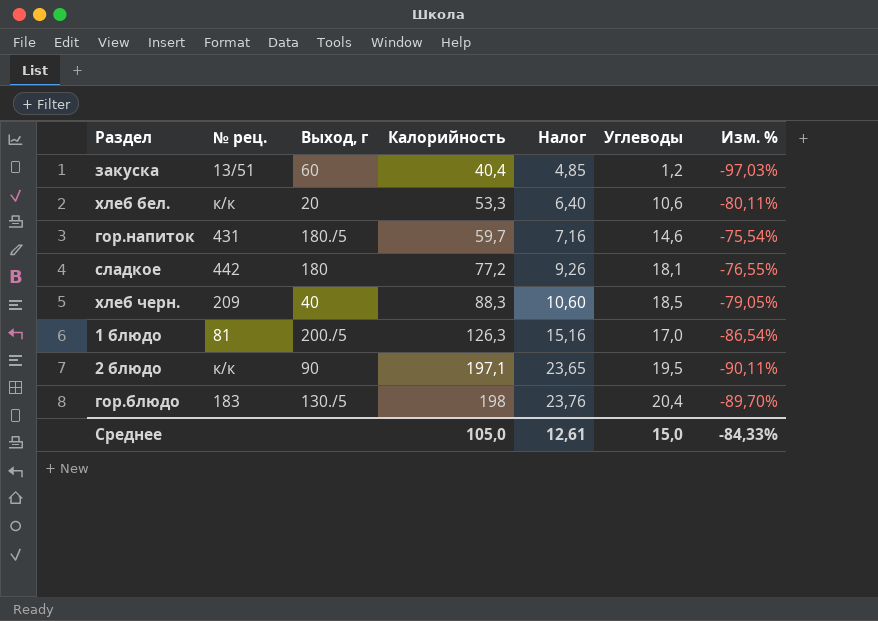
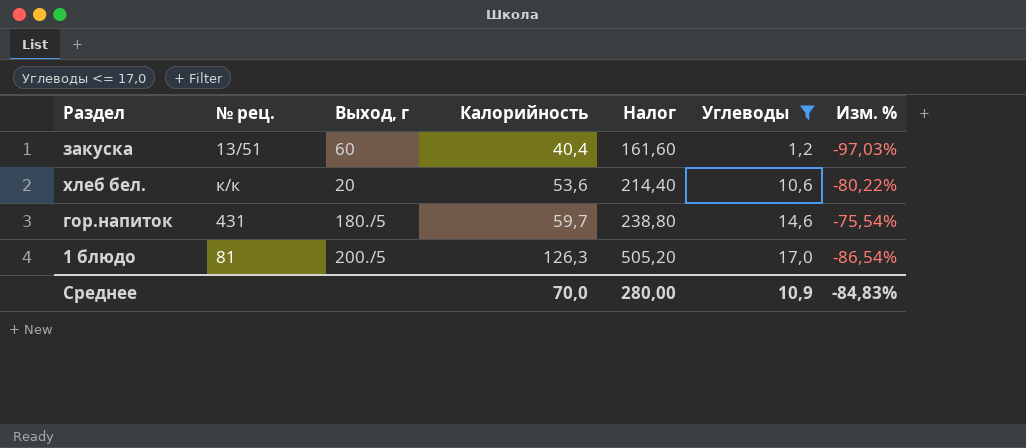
filter: none -> Углеводы <= 17,0
column Налог | formula: [Калорийность] * 0,12 -> [Калорийность] * 4
хлеб бел. | Калорийность: 53,3 -> 53,6
хлеб бел. | Изм. %: -80,11% -> -80,22%
Среднее | Калорийность: 105,0 -> 70,0
Среднее | Налог: 12,61 -> 280,00
Среднее | Углеводы: 15,0 -> 10,9
Среднее | Изм. %: -84,33% -> -84,83%

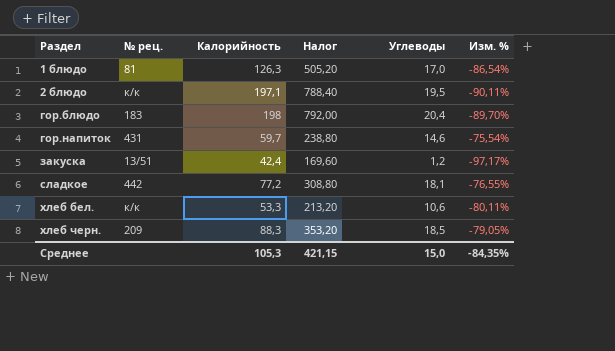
filter: Углеводы <= 17,0 -> none
row order: Калорийность ascending -> Раздел ascending
column Выход, г | position: 3 -> none
закуска | Калорийность: 40,4 -> 42,4
закуска | Налог: 161,60 -> 169,60
закуска | Изм. %: -97,03% -> -97,17%
хлеб бел. | Калорийность: 53,6 -> 53,3
хлеб бел. | Налог: 214,40 -> 213,20
хлеб бел. | Изм. %: -80,22% -> -80,11%
Среднее | Калорийность: 70,0 -> 105,3
Среднее | Налог: 280,00 -> 421,15
Среднее | Углеводы: 10,9 -> 15,0
Среднее | Изм. %: -84,83% -> -84,35%

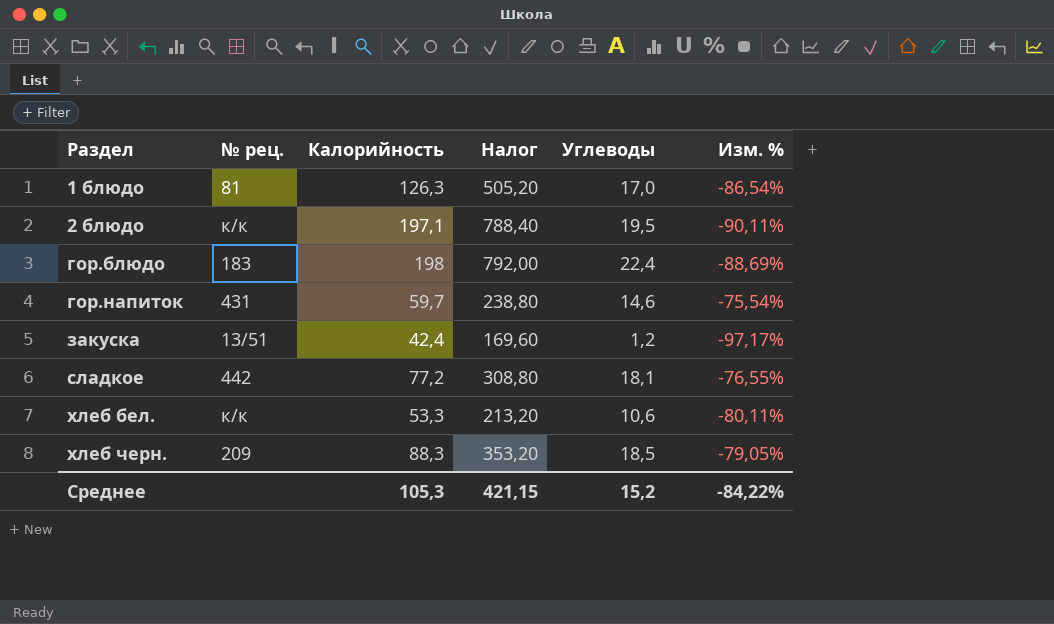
гор.блюдо | Углеводы: 20,4 -> 22,4
гор.блюдо | Изм. %: -89,70% -> -88,69%
Среднее | Углеводы: 15,0 -> 15,2
Среднее | Изм. %: -84,35% -> -84,22%

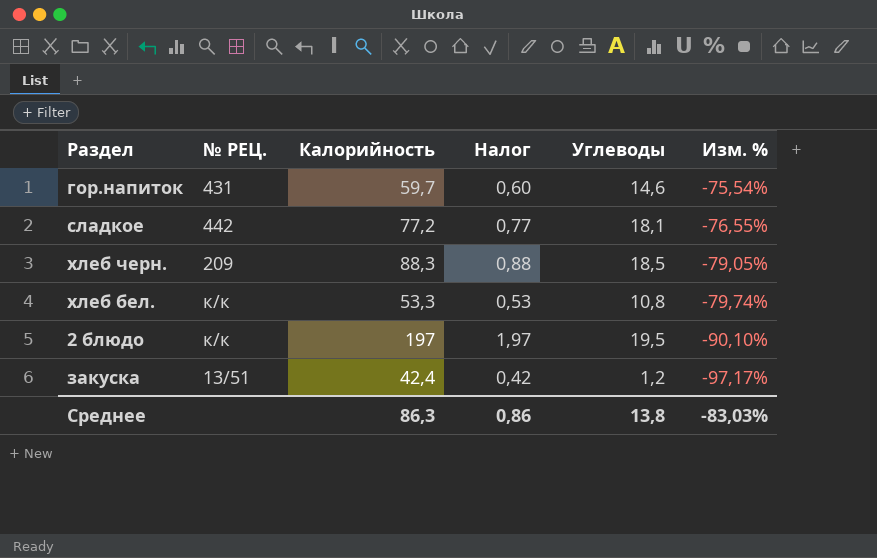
row order: Раздел ascending -> Изм. % descending
column name: № рец. -> № РЕЦ.
column Налог | formula: [Калорийность] * 4 -> [Калорийность] * 0,01
row 1 блюдо: 81 | 126,3 | 505,20 | 17,0 | -86,54% -> none
row гор.блюдо: 183 | 198 | 792,00 | 22,4 | -88,69% -> none
хлеб бел. | Углеводы: 10,6 -> 10,8
хлеб бел. | Изм. %: -80,11% -> -79,74%
2 блюдо | Калорийность: 197,1 -> 197
2 блюдо | Изм. %: -90,11% -> -90,10%
Среднее | Калорийность: 105,3 -> 86,3
Среднее | Налог: 421,15 -> 0,86
Среднее | Углеводы: 15,2 -> 13,8
Среднее | Изм. %: -84,22% -> -83,03%

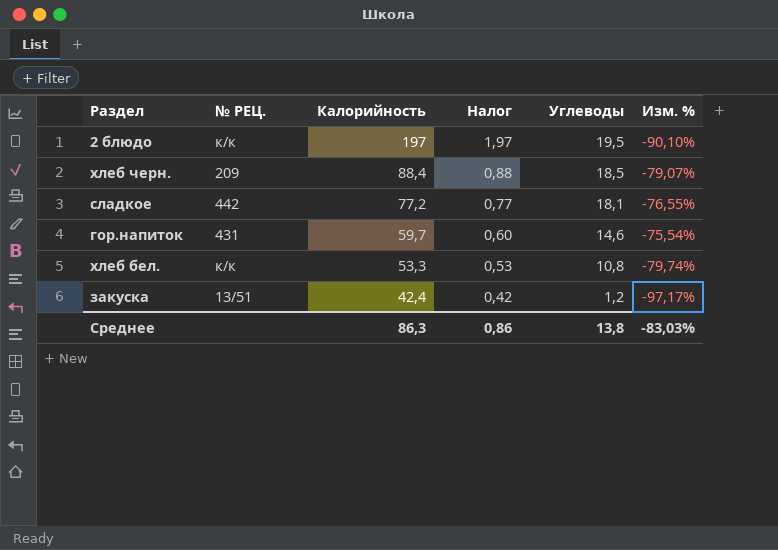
row order: Изм. % descending -> Калорийность descending
хлеб черн. | Калорийность: 88,3 -> 88,4
хлеб черн. | Изм. %: -79,05% -> -79,07%

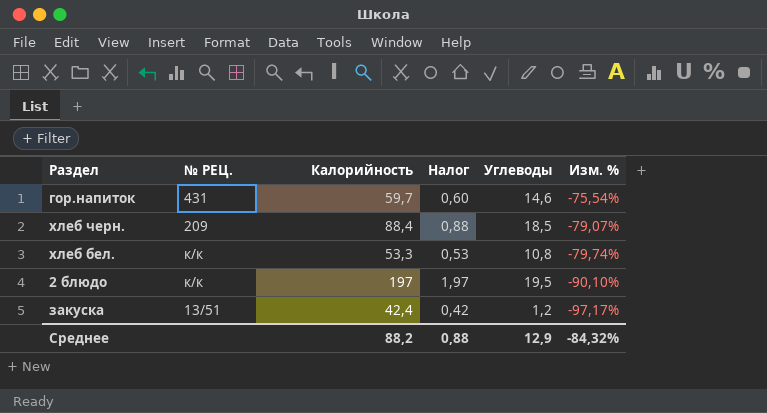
row order: Калорийность descending -> Изм. % descending
row сладкое: 442 | 77,2 | 0,77 | 18,1 | -76,55% -> none
Среднее | Калорийность: 86,3 -> 88,2
Среднее | Налог: 0,86 -> 0,88
Среднее | Углеводы: 13,8 -> 12,9
Среднее | Изм. %: -83,03% -> -84,32%

